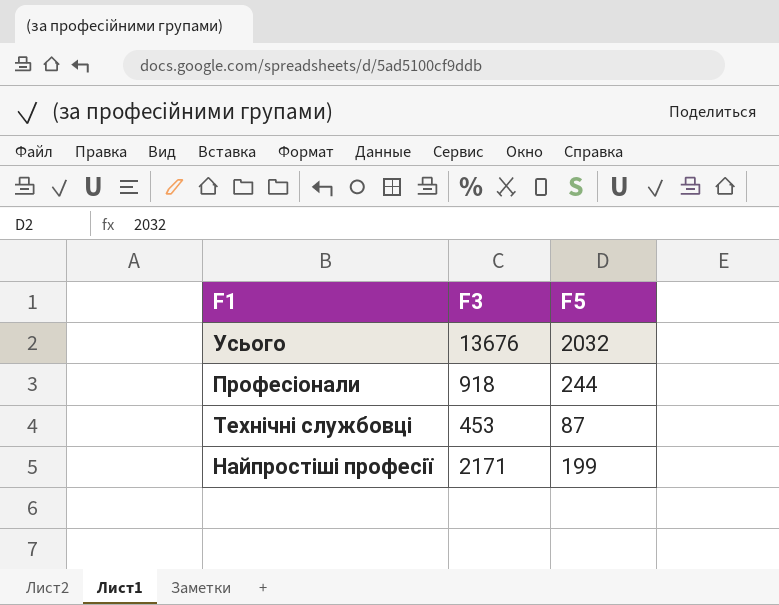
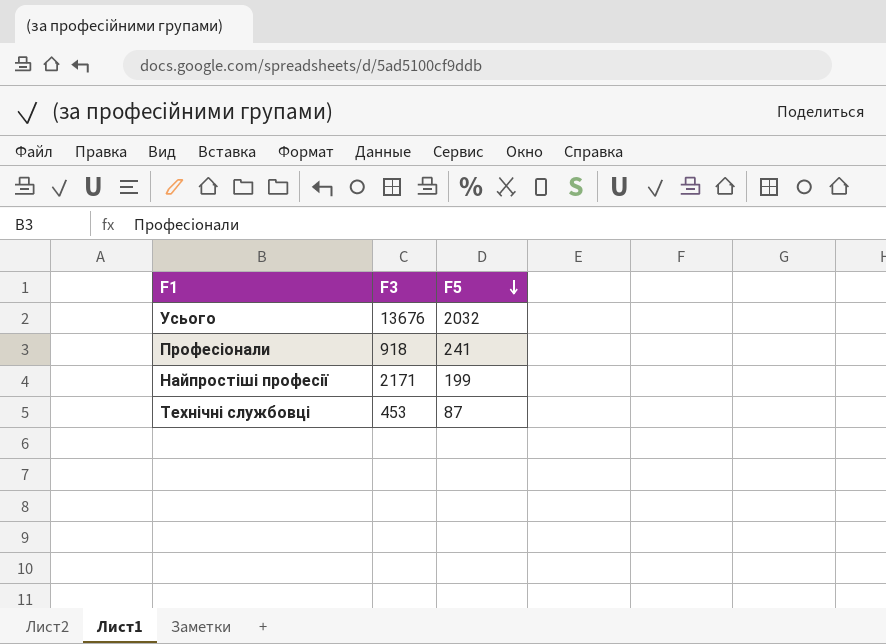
row order: none -> F5 descending
Професіонали | F5: 244 -> 241

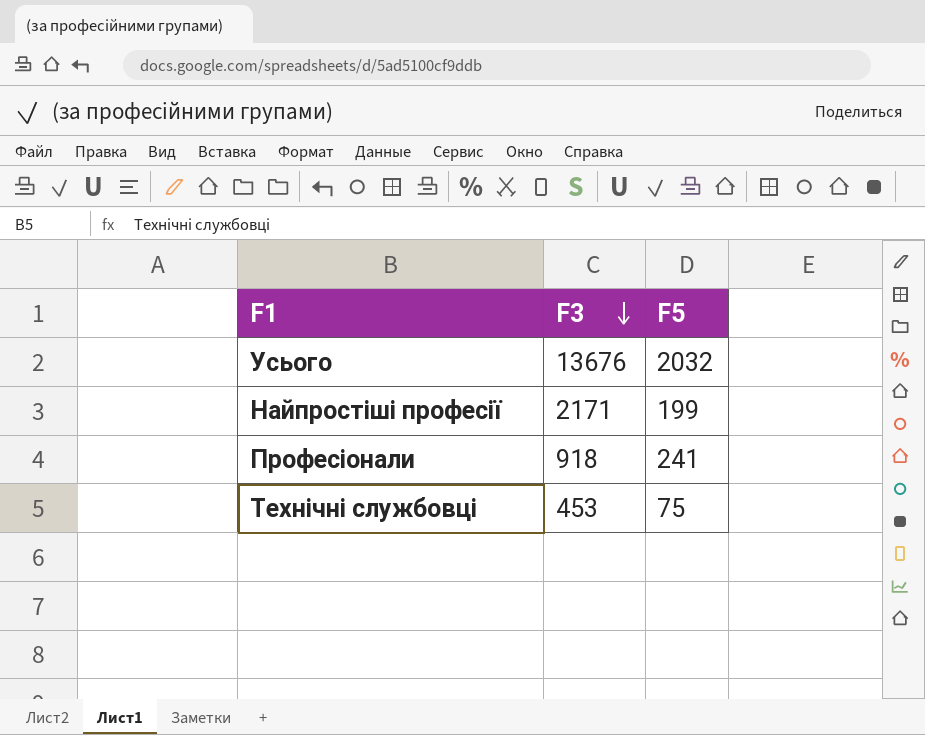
row order: F5 descending -> F3 descending
Технічні службовці | F5: 87 -> 75

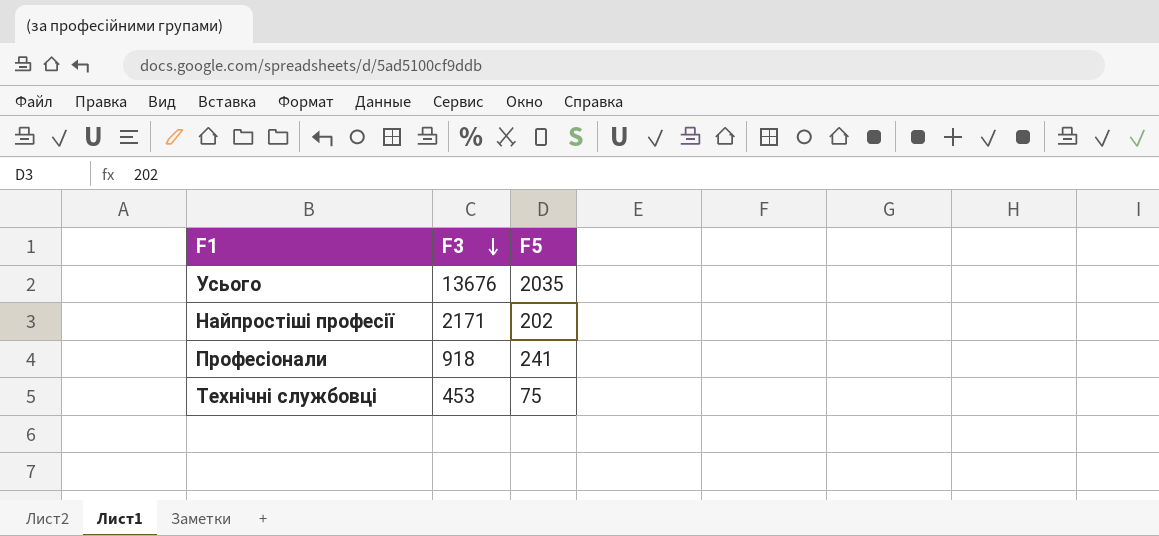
Усього | F5: 2032 -> 2035
Найпростіші професії | F5: 199 -> 202

